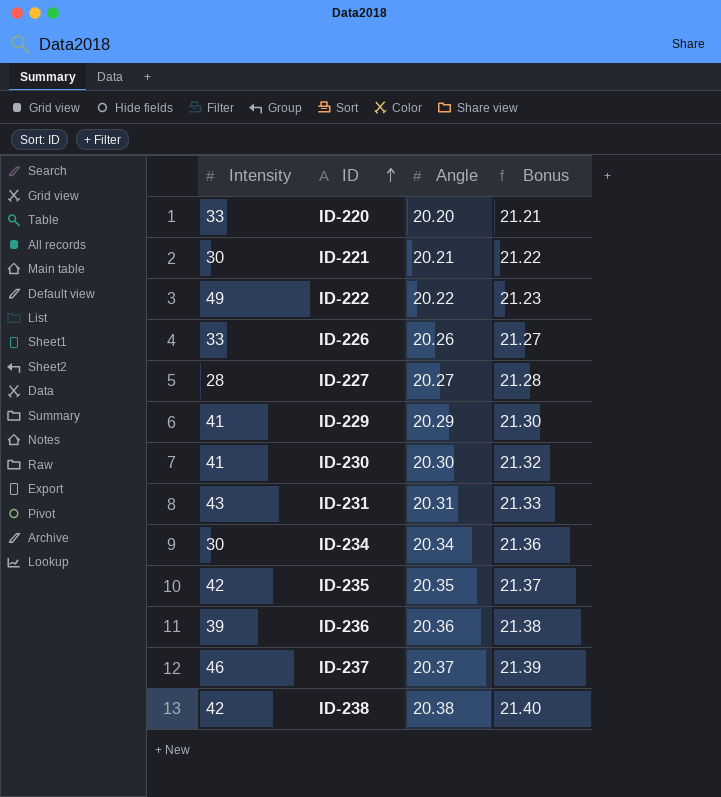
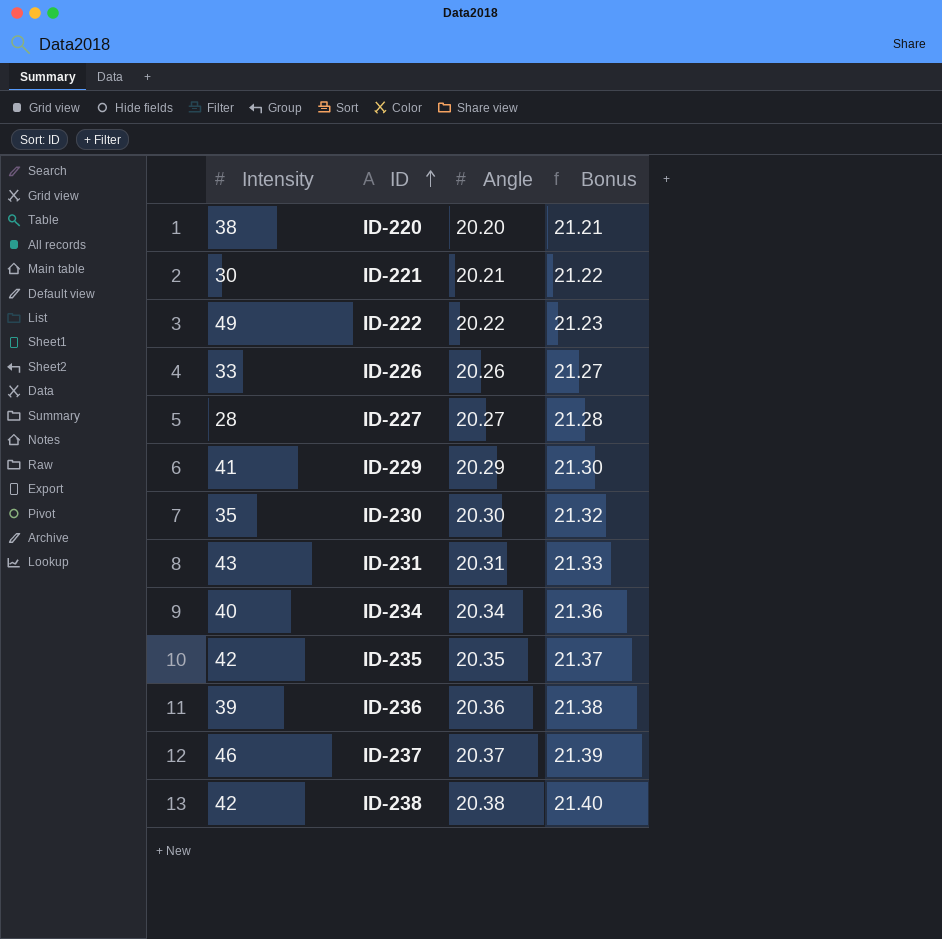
ID-220 | Intensity: 33 -> 38
ID-230 | Intensity: 41 -> 35
ID-234 | Intensity: 30 -> 40

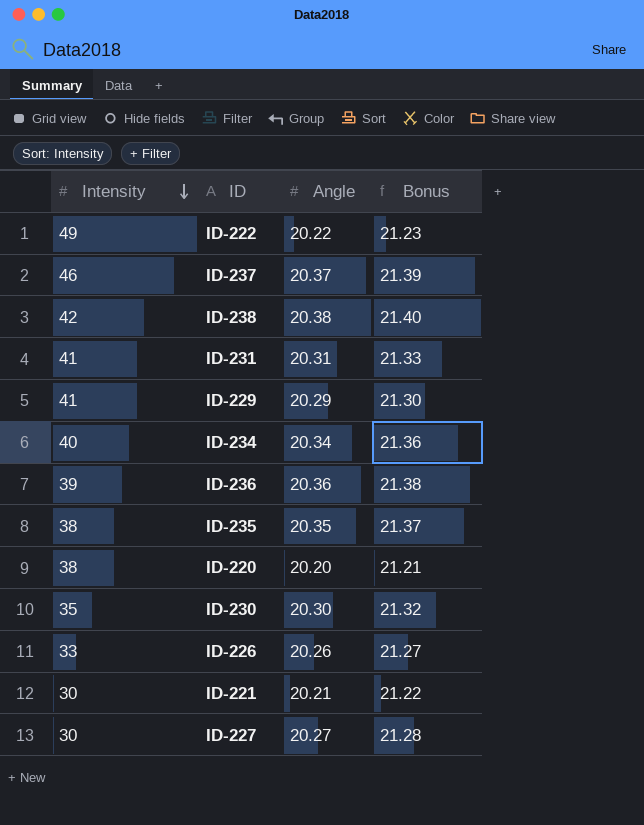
row order: ID ascending -> Intensity descending
ID-231 | Intensity: 43 -> 41
ID-235 | Intensity: 42 -> 38
ID-227 | Intensity: 28 -> 30

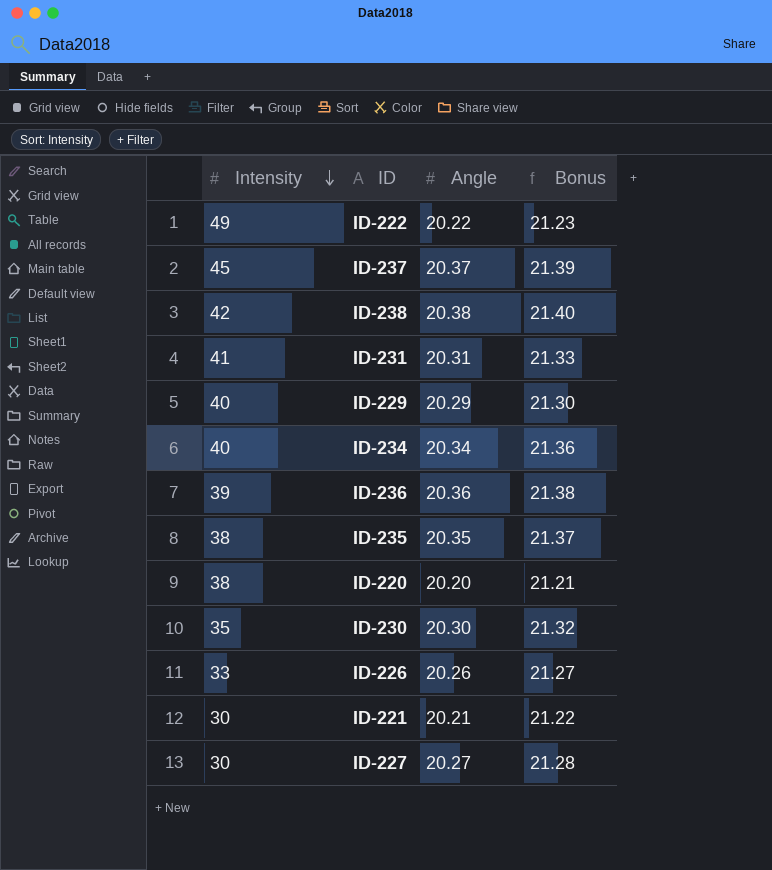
ID-237 | Intensity: 46 -> 45
ID-229 | Intensity: 41 -> 40

